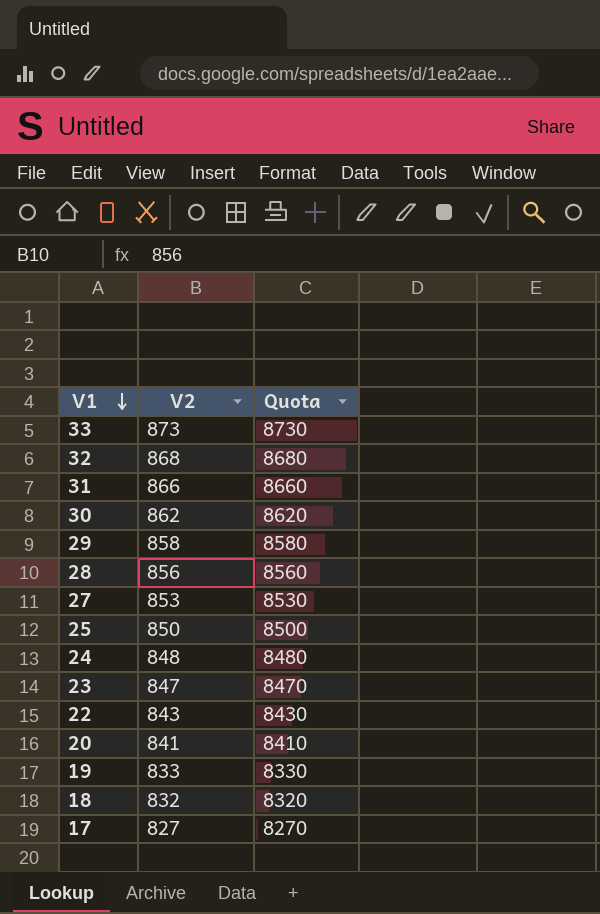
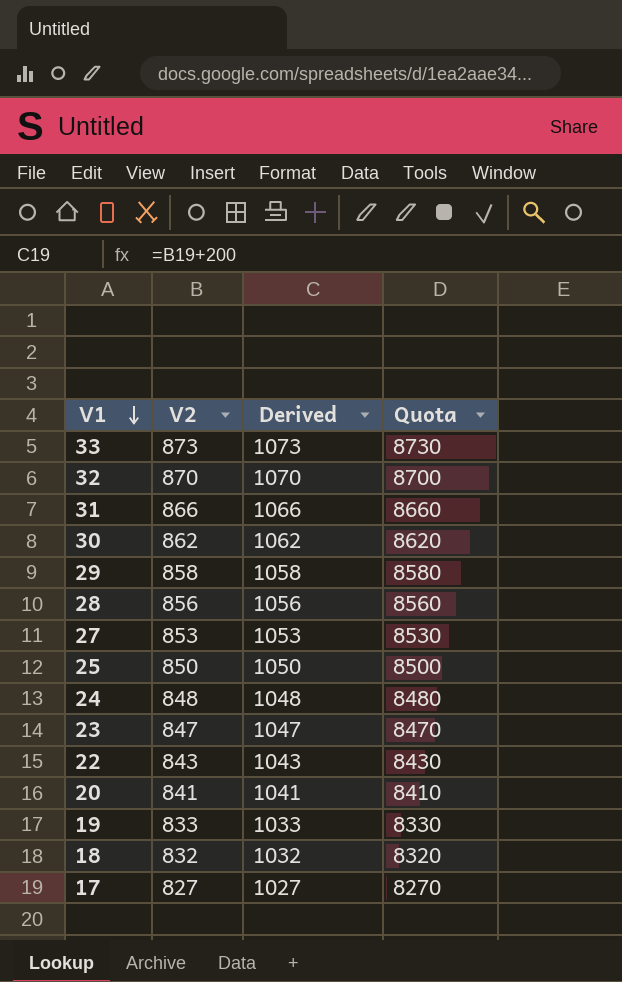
column Derived | formula: none -> [V2] + 200
32 | V2: 868 -> 870
32 | Quota: 8680 -> 8700

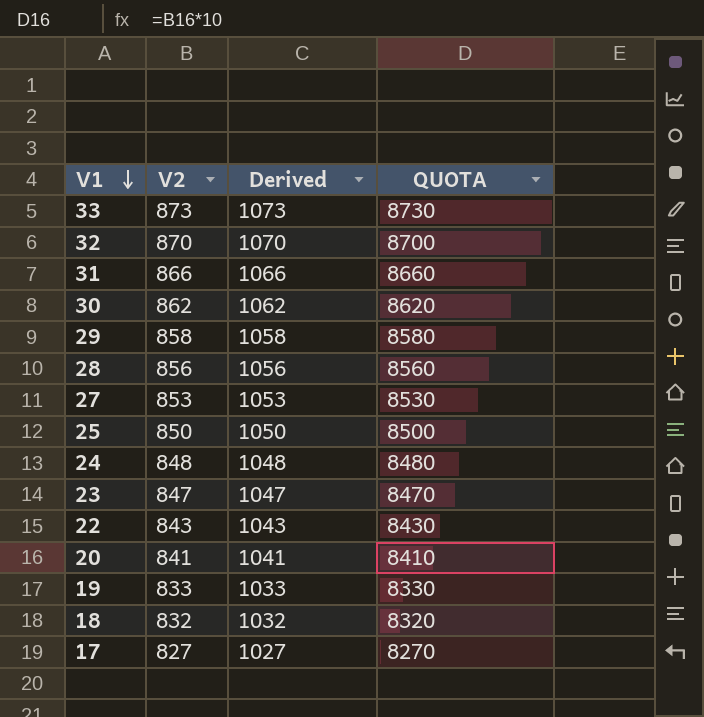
column name: Quota -> QUOTA

